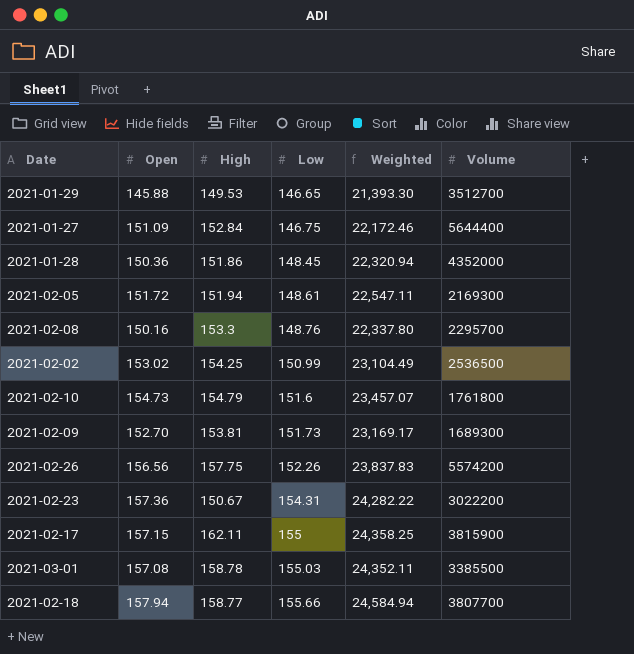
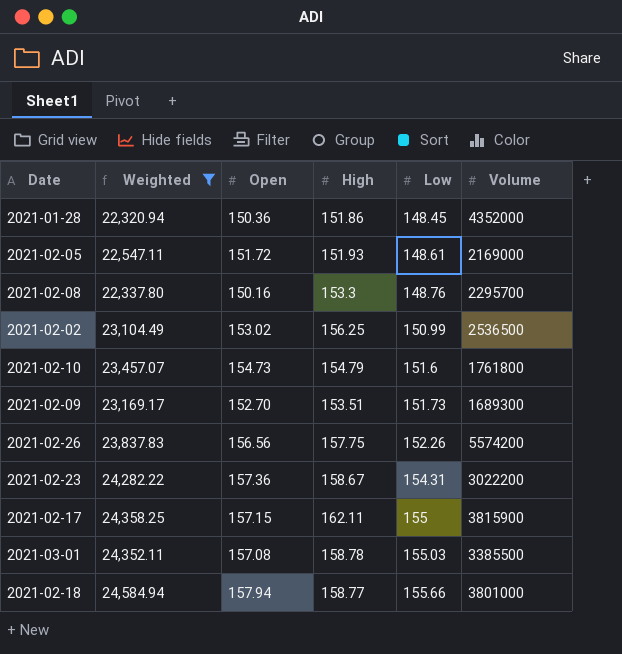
filter: none -> Weighted >= 22,320.94
column Weighted | position: 5 -> 2
2021-02-05 | High: 151.94 -> 151.93
2021-02-05 | Volume: 2169300 -> 2169000
2021-02-02 | High: 154.25 -> 156.25
2021-02-09 | High: 153.81 -> 153.51
2021-02-23 | High: 150.67 -> 158.67
2021-02-18 | Volume: 3807700 -> 3801000

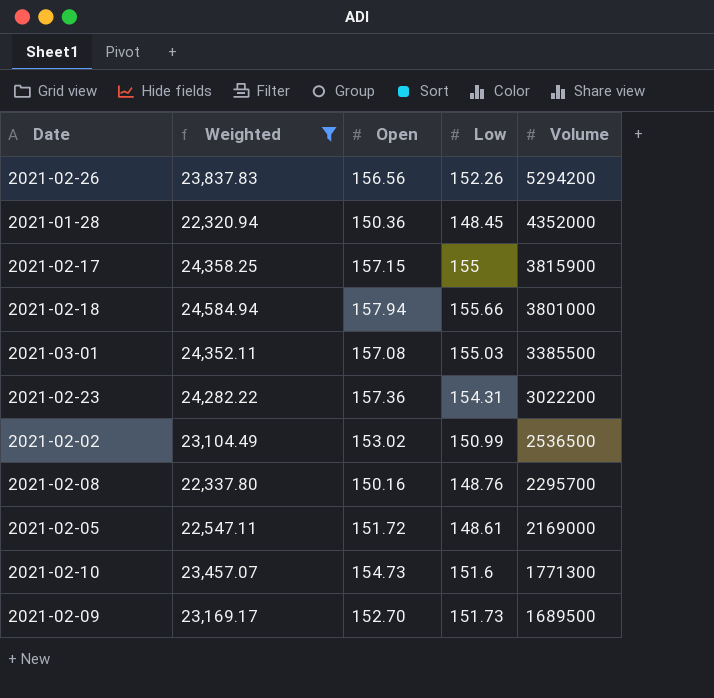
row order: Low ascending -> Volume descending
column High | position: 4 -> none
2021-02-26 | Volume: 5574200 -> 5294200
2021-02-10 | Volume: 1761800 -> 1771300
2021-02-09 | Volume: 1689300 -> 1689500

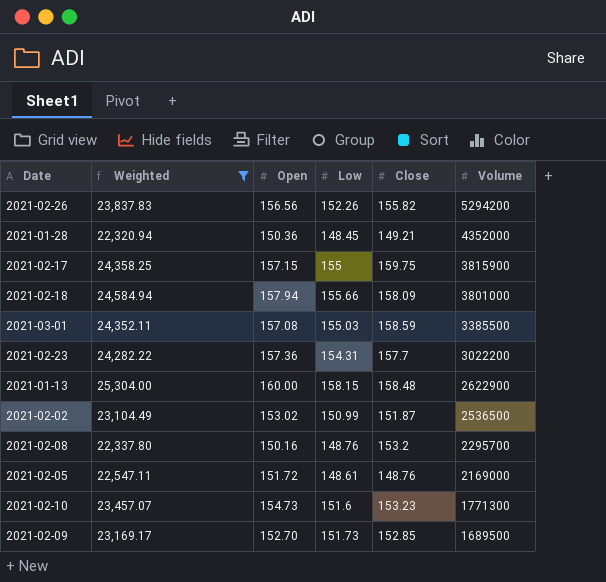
column Close | position: none -> 5
row 2021-01-13: none -> 25,304.00 | 160.00 | 158.15 | 158.48 | 2622900

